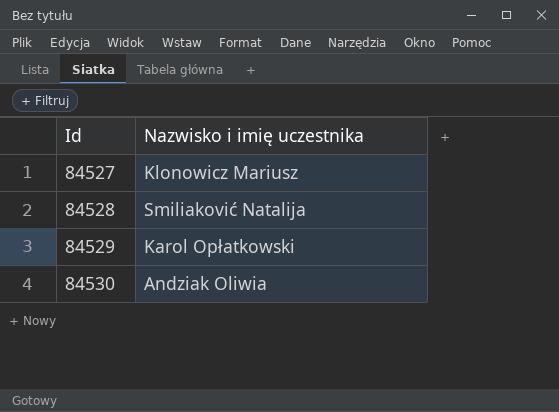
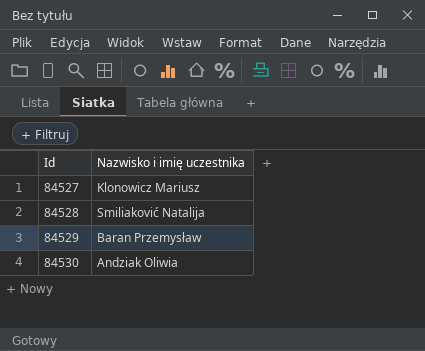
84529 | Nazwisko i imię uczestnika: Karol Opłatkowski -> Baran Przemysław

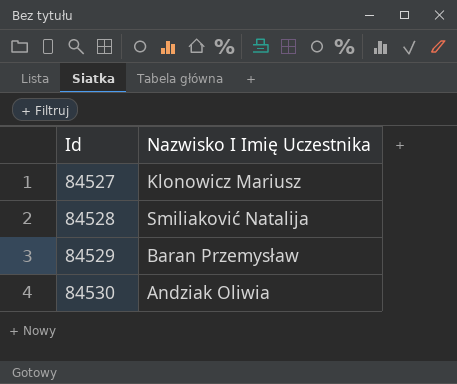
column name: Nazwisko i imię uczestnika -> Nazwisko I Imię Uczestnika

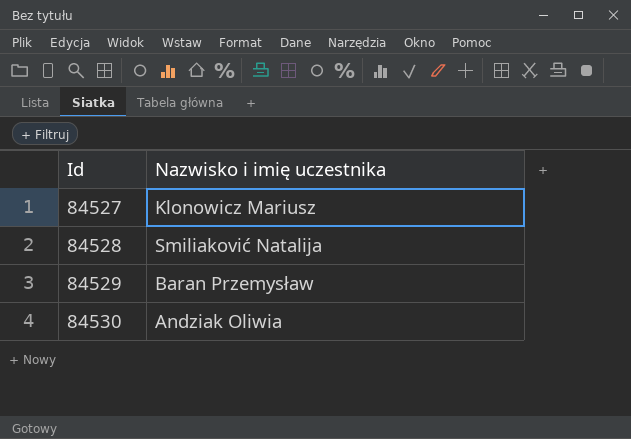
column name: Nazwisko I Imię Uczestnika -> Nazwisko i imię uczestnika

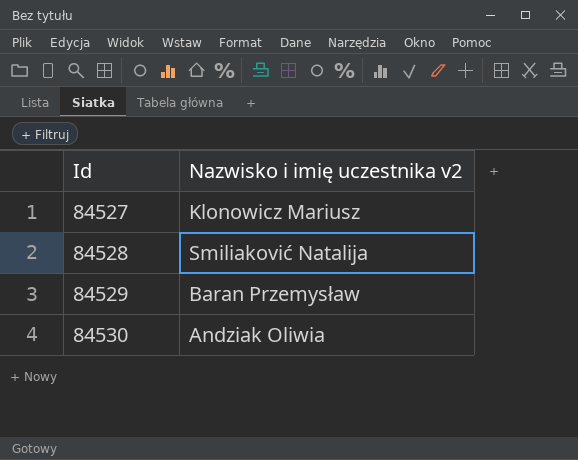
column name: Nazwisko i imię uczestnika -> Nazwisko i imię uczestnika v2

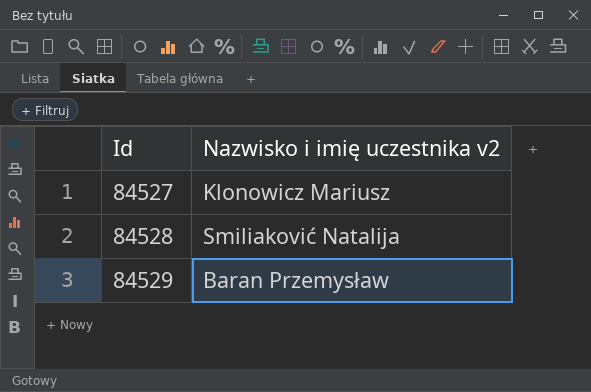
row 84530: Andziak Oliwia -> none

